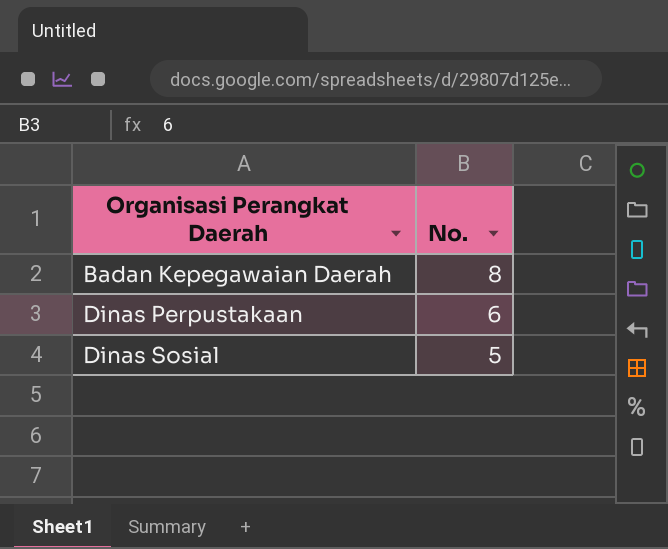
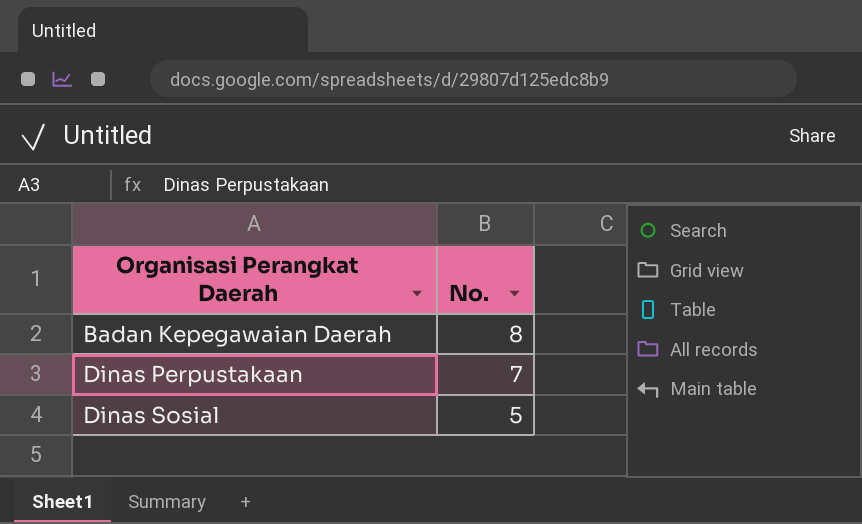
Dinas Perpustakaan | No.: 6 -> 7

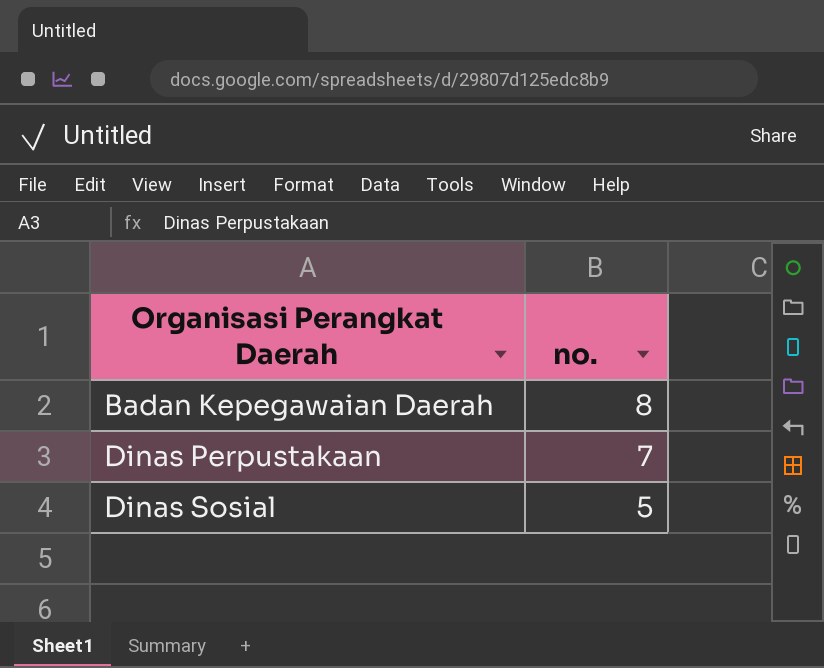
column name: No. -> no.

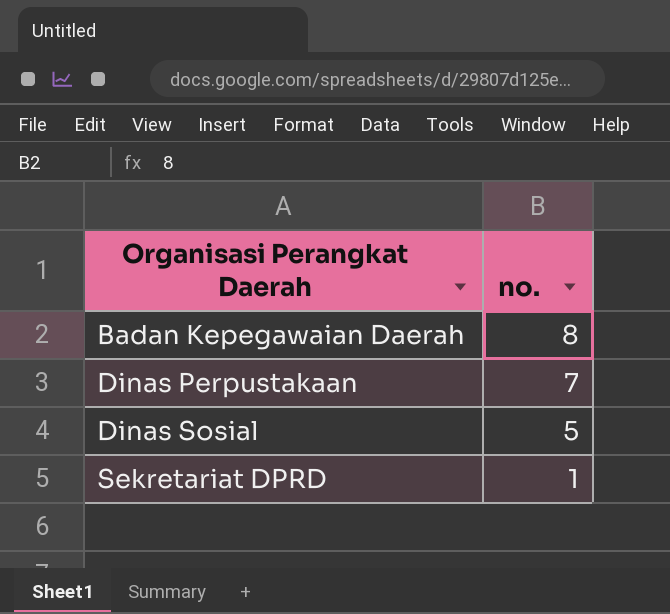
row Sekretariat DPRD: none -> 1

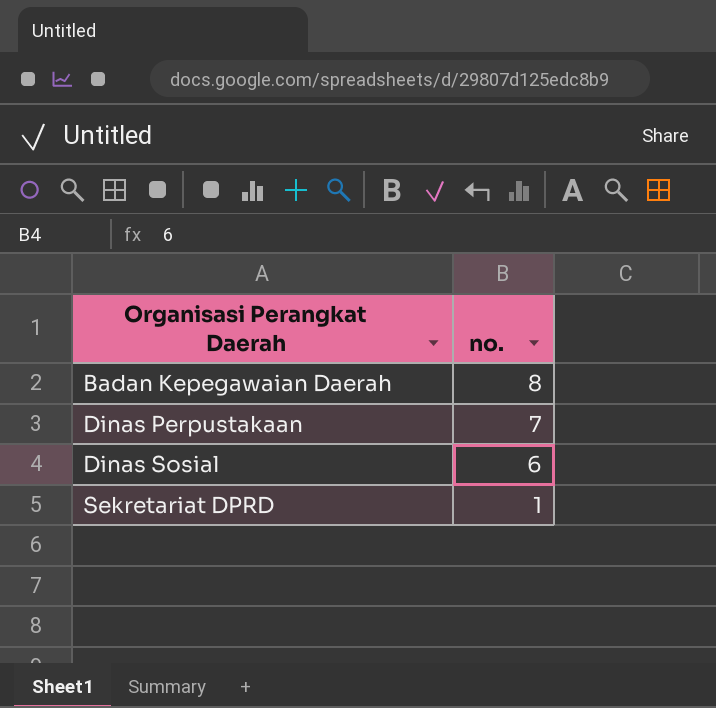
Dinas Sosial | no.: 5 -> 6

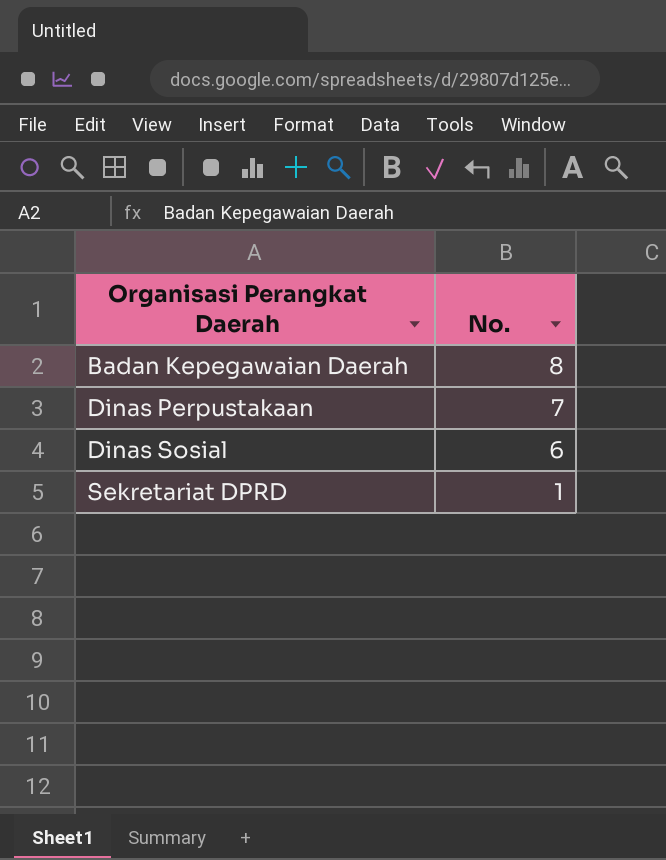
column name: no. -> No.

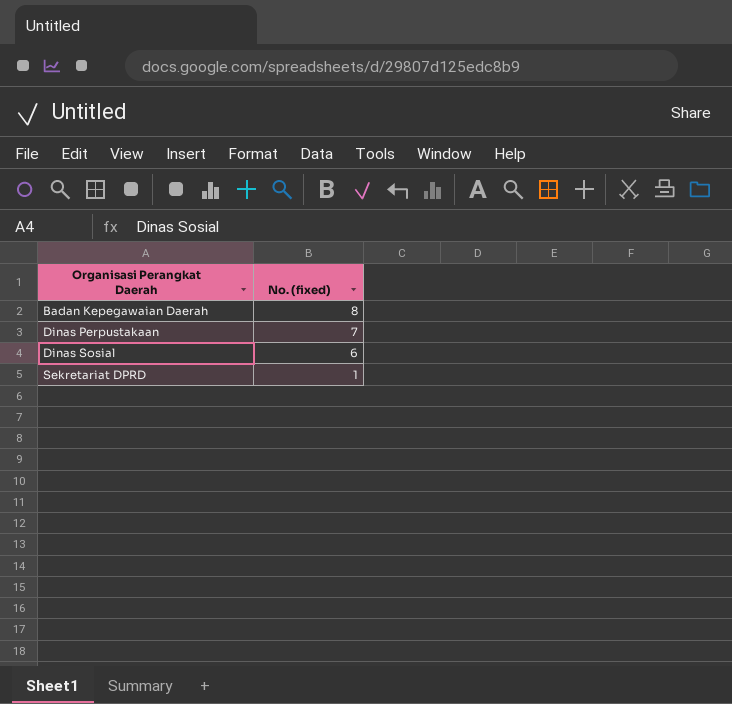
column name: No. -> No. (fixed)

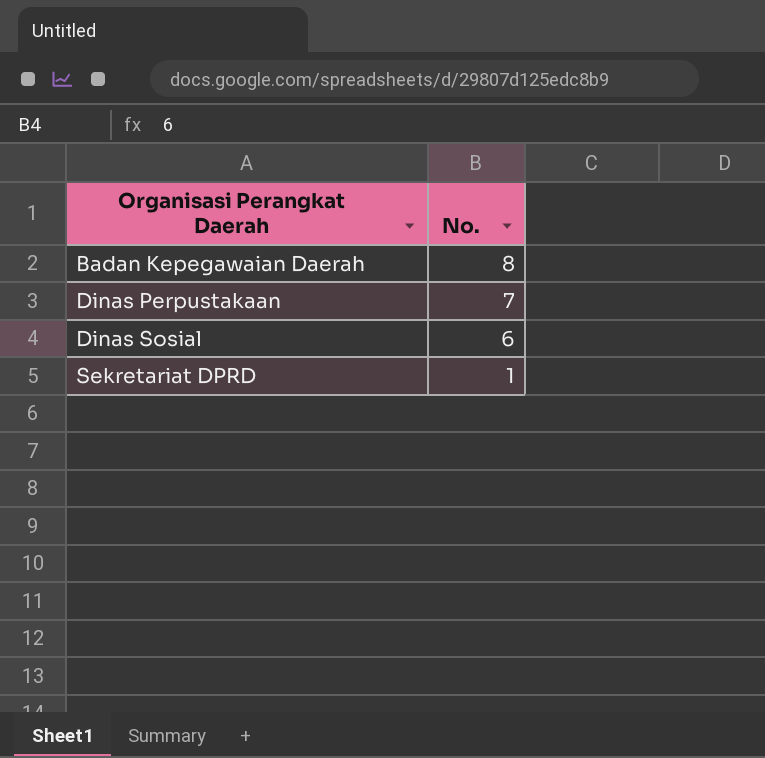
column name: No. (fixed) -> No.

